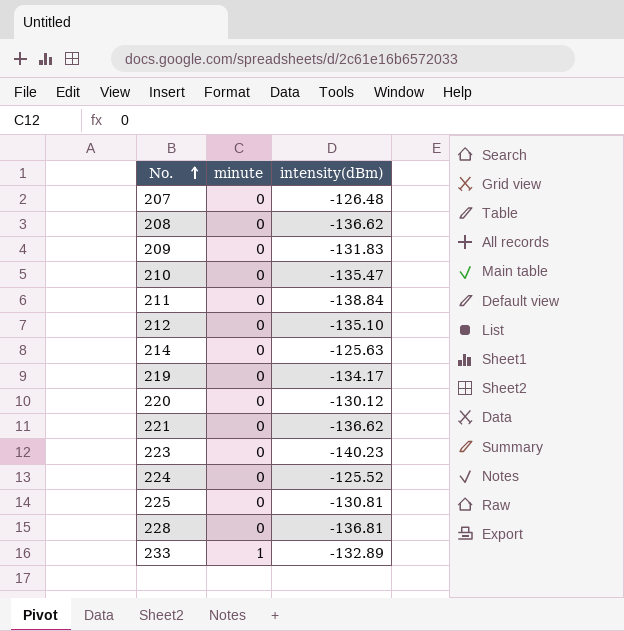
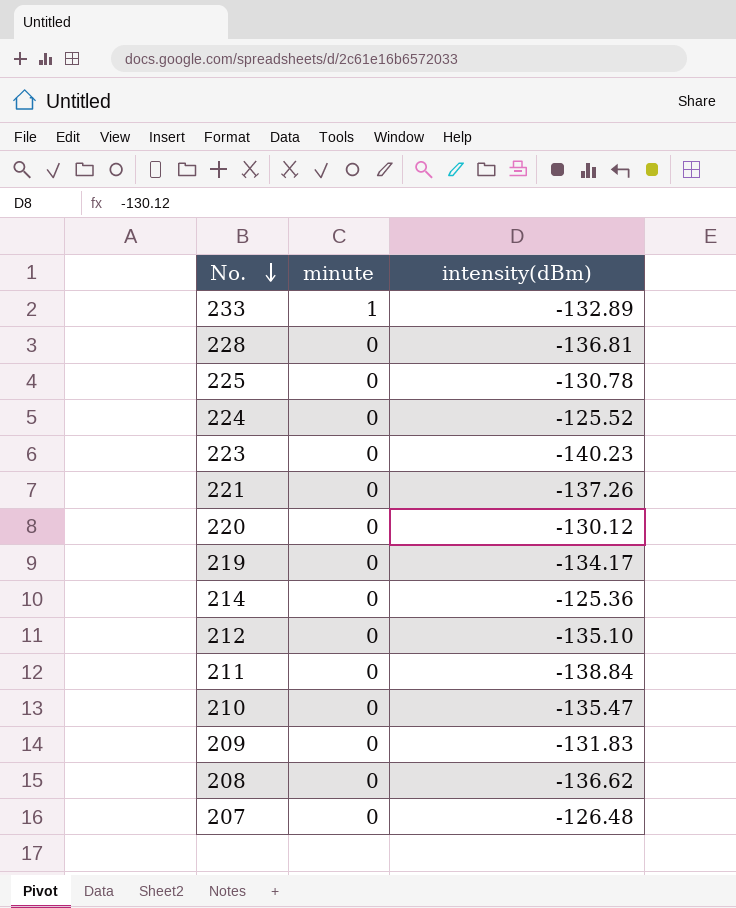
row order: No. ascending -> No. descending
225 | intensity(dBm): -130.81 -> -130.78
221 | intensity(dBm): -136.62 -> -137.26
214 | intensity(dBm): -125.63 -> -125.36

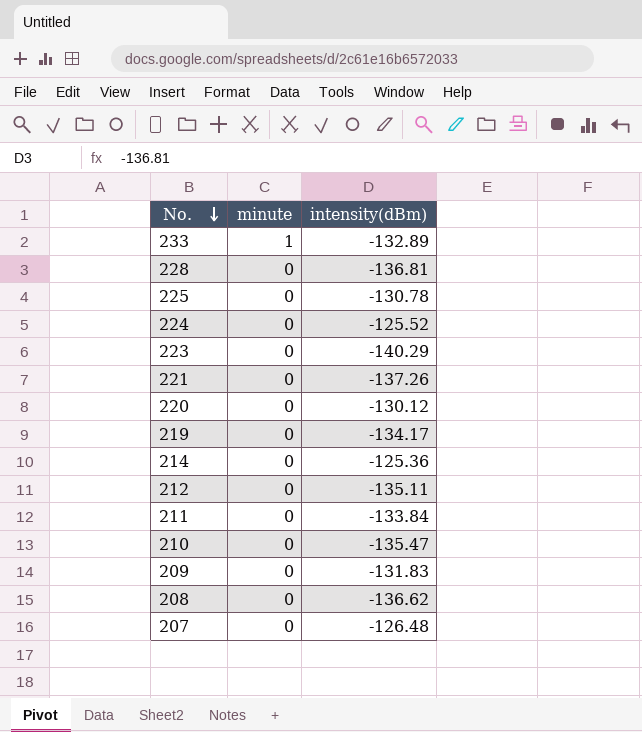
223 | intensity(dBm): -140.23 -> -140.29
212 | intensity(dBm): -135.10 -> -135.11
211 | intensity(dBm): -138.84 -> -133.84

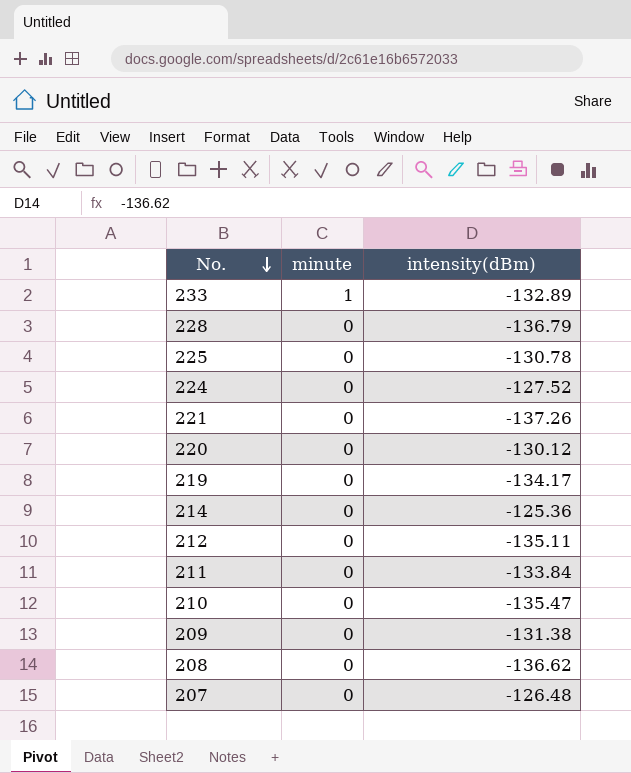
row 223: 0 | -140.29 -> none
228 | intensity(dBm): -136.81 -> -136.79
224 | intensity(dBm): -125.52 -> -127.52
209 | intensity(dBm): -131.83 -> -131.38

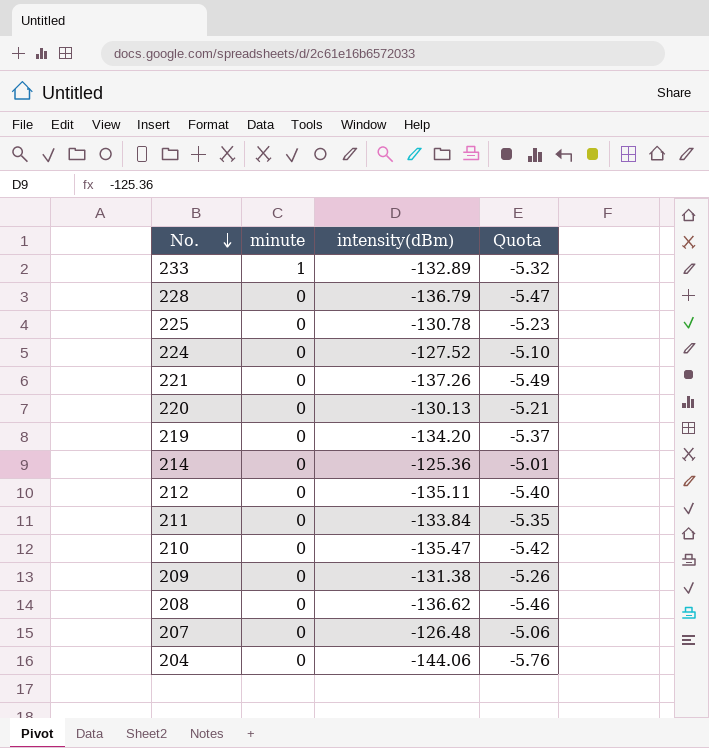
column Quota | formula: none -> [intensity(dBm)] * 0.04
220 | intensity(dBm): -130.12 -> -130.13
219 | intensity(dBm): -134.17 -> -134.20
row 204: none -> 0 | -144.06 | -5.76

